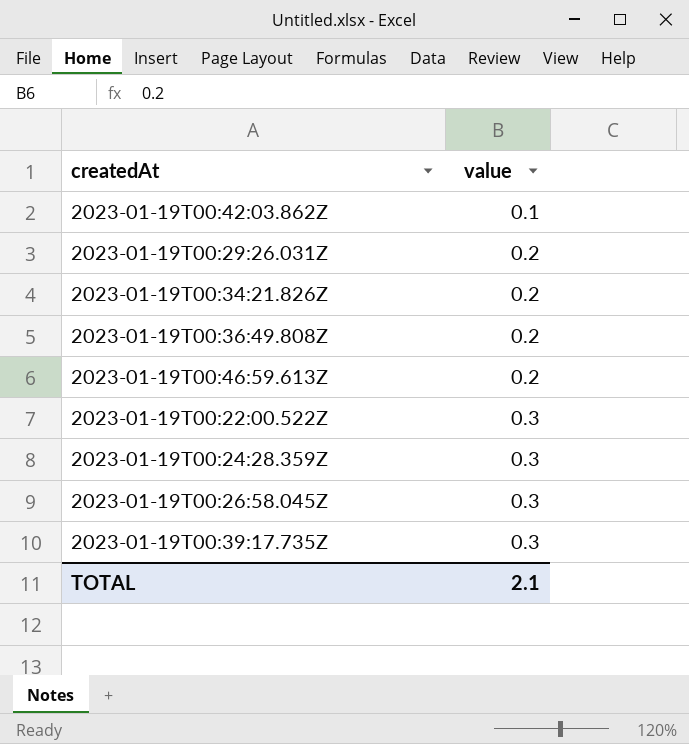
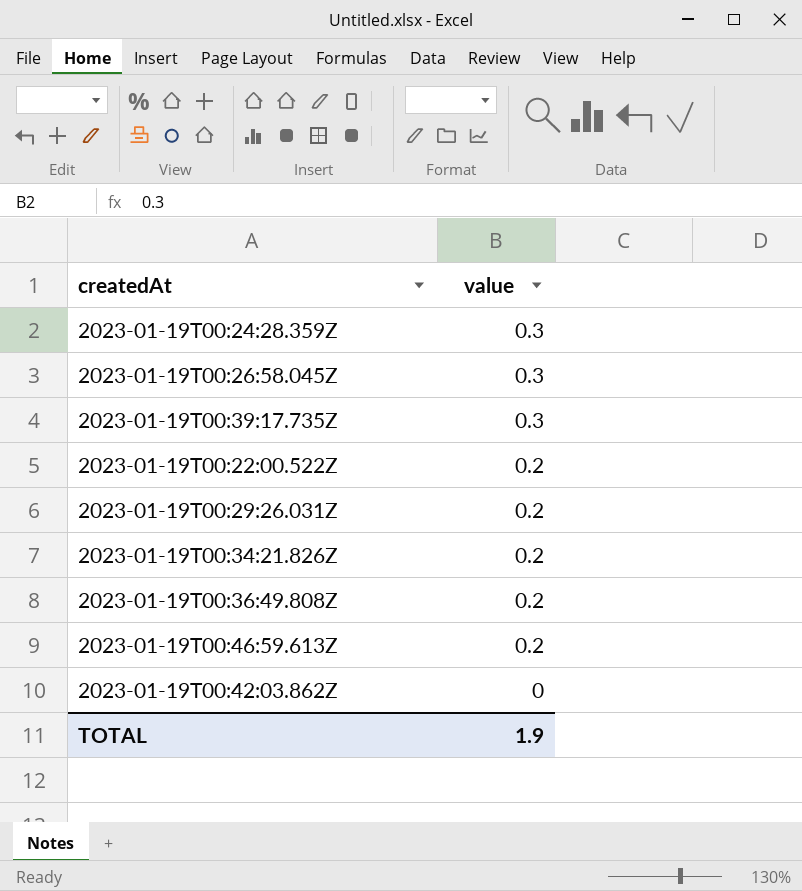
row order: value ascending -> value descending
2023-01-19T00:22:00.522Z | value: 0.3 -> 0.2
2023-01-19T00:42:03.862Z | value: 0.1 -> 0
TOTAL | value: 2.1 -> 1.9

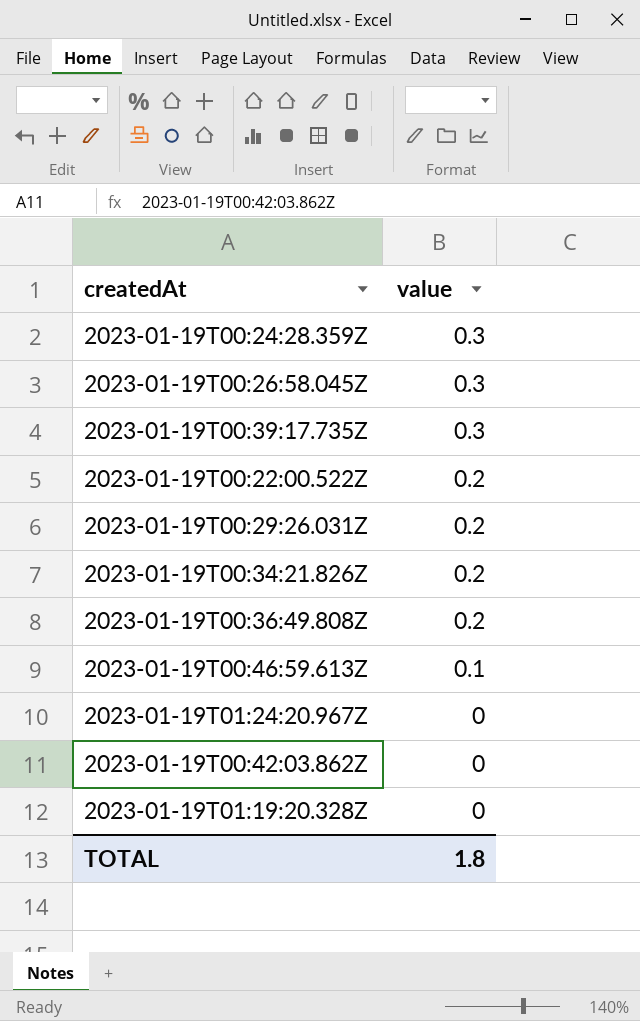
2023-01-19T00:46:59.613Z | value: 0.2 -> 0.1
row 2023-01-19T01:24:20.967Z: none -> 0
row 2023-01-19T01:19:20.328Z: none -> 0
TOTAL | value: 1.9 -> 1.8

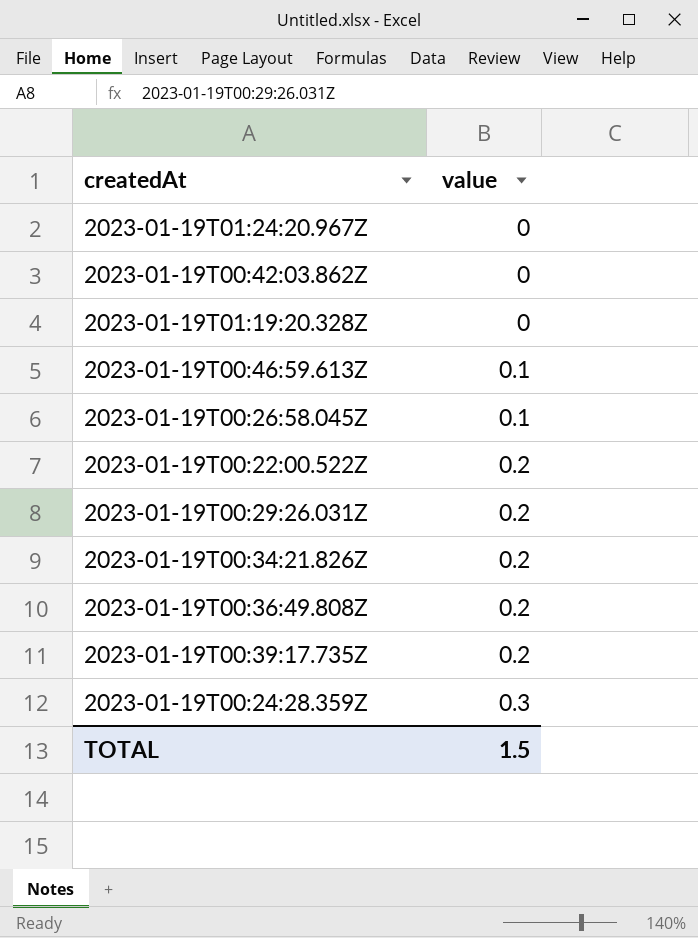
row order: value descending -> value ascending
2023-01-19T00:26:58.045Z | value: 0.3 -> 0.1
2023-01-19T00:39:17.735Z | value: 0.3 -> 0.2
TOTAL | value: 1.8 -> 1.5

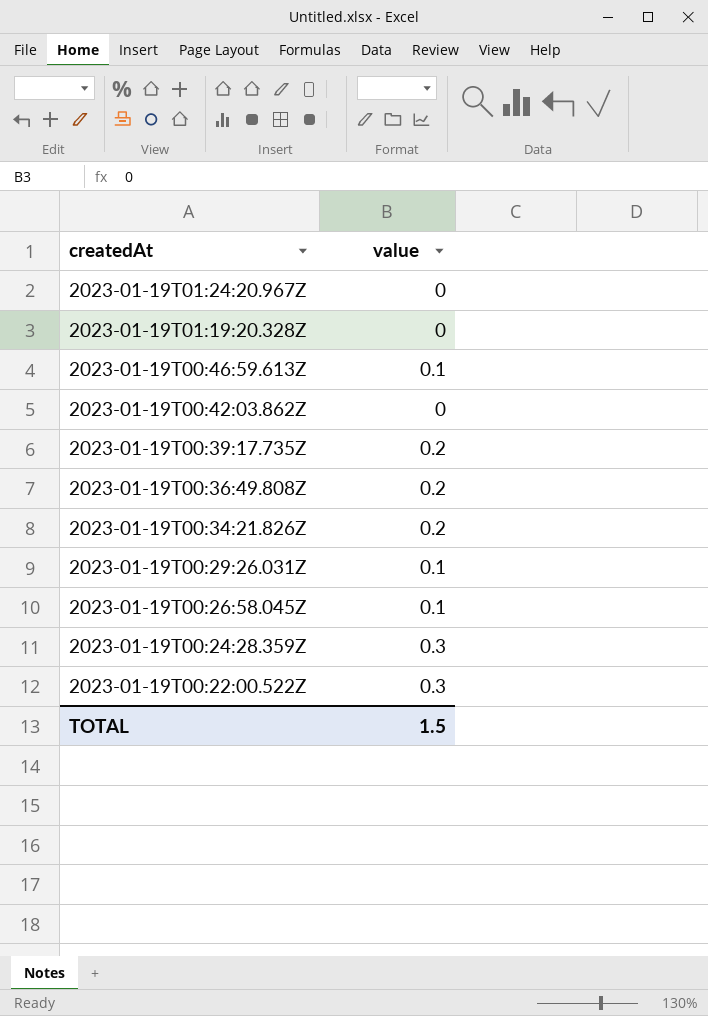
row order: value ascending -> createdAt descending
2023-01-19T00:29:26.031Z | value: 0.2 -> 0.1
2023-01-19T00:22:00.522Z | value: 0.2 -> 0.3

